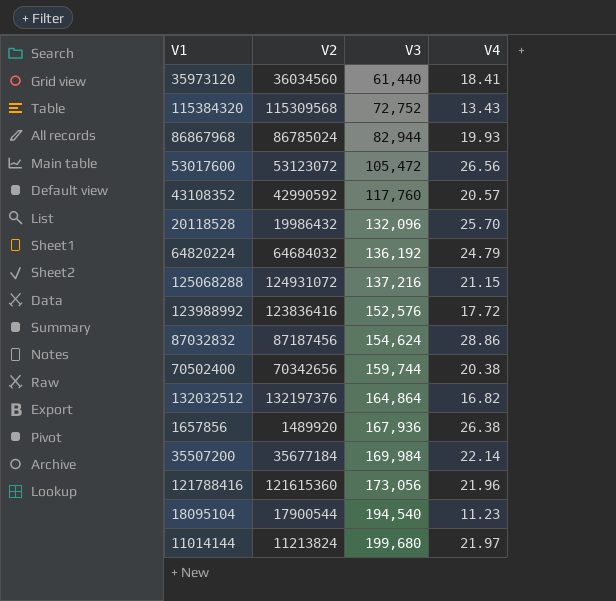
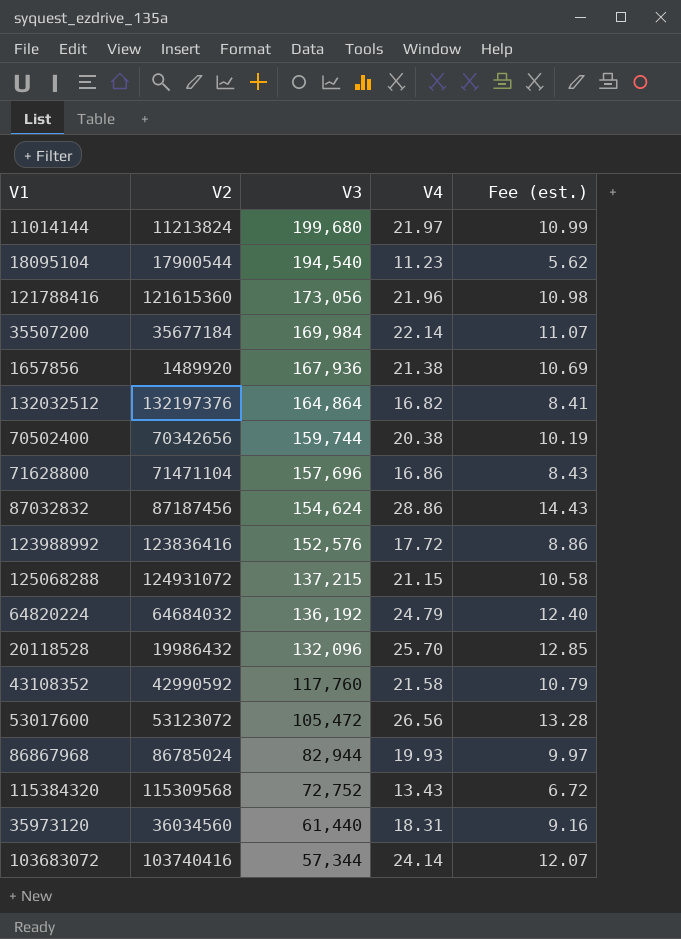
row order: V3 ascending -> V3 descending
column Fee (est.) | formula: none -> [V4] * 0.5
1657856 | V4: 26.38 -> 21.38
row 71628800: none -> 71471104 | 157,696 | 16.86 | 8.43
125068288 | V3: 137,216 -> 137,215
43108352 | V4: 20.57 -> 21.58
35973120 | V4: 18.41 -> 18.31
row 103683072: none -> 103740416 | 57,344 | 24.14 | 12.07

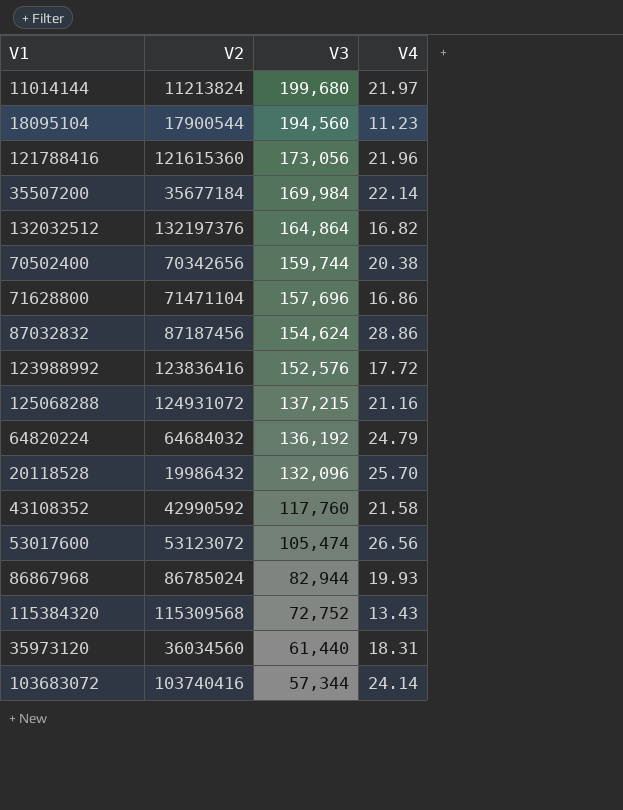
column Fee (est.) | formula: [V4] * 0.5 -> none
row 1657856: 1489920 | 167,936 | 21.38 | 10.69 -> none
18095104 | V3: 194,540 -> 194,560
125068288 | V4: 21.15 -> 21.16
53017600 | V3: 105,472 -> 105,474

